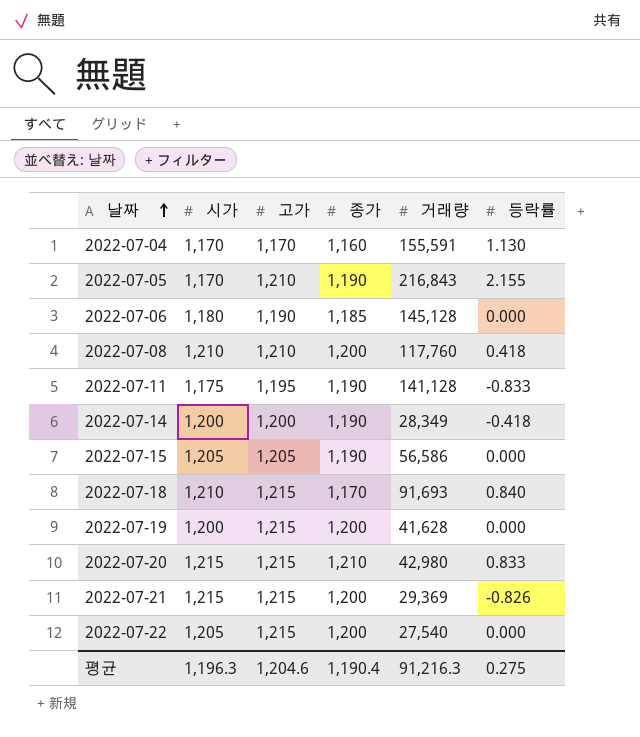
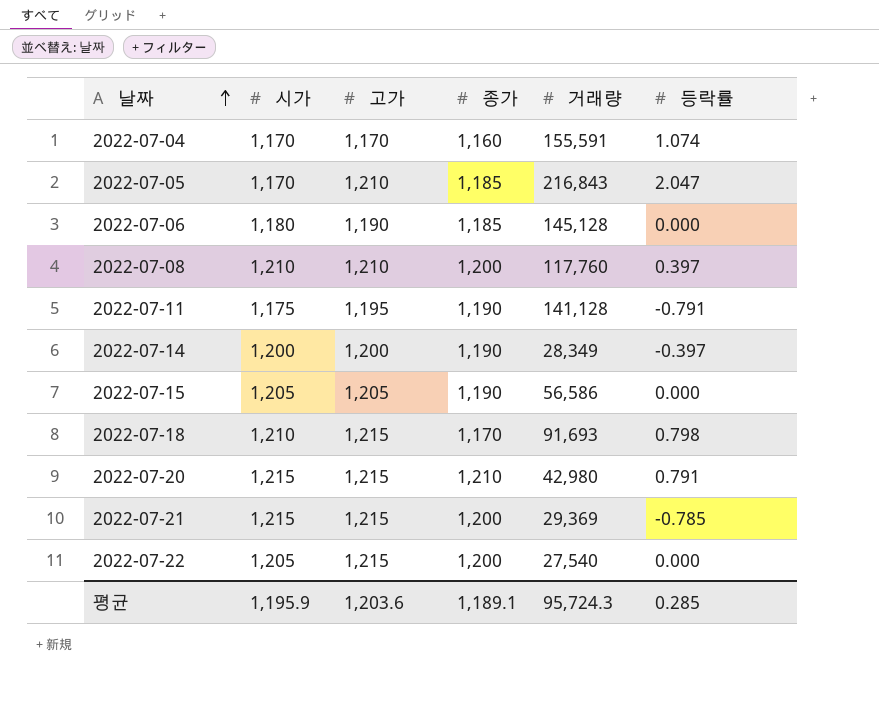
row 2022-07-19: 1,200 | 1,215 | 1,200 | 41,628 | 0.000 -> none
2022-07-04 | 등락률: 1.130 -> 1.074
2022-07-05 | 종가: 1,190 -> 1,185
2022-07-05 | 등락률: 2.155 -> 2.047
2022-07-08 | 등락률: 0.418 -> 0.397
2022-07-11 | 등락률: -0.833 -> -0.791
2022-07-14 | 등락률: -0.418 -> -0.397
2022-07-18 | 등락률: 0.840 -> 0.798
2022-07-20 | 등락률: 0.833 -> 0.791
2022-07-21 | 등락률: -0.826 -> -0.785
평균 | 시가: 1,196.3 -> 1,195.9
평균 | 고가: 1,204.6 -> 1,203.6
평균 | 종가: 1,190.4 -> 1,189.1
평균 | 거래량: 91,216.3 -> 95,724.3
평균 | 등락률: 0.275 -> 0.285

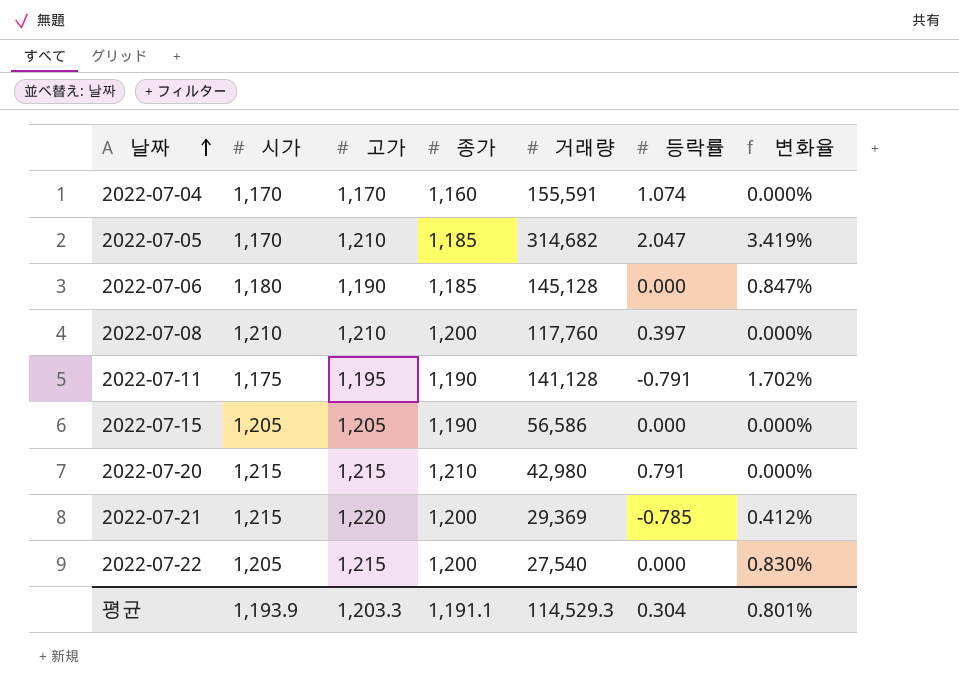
column 변화율 | formula: none -> ([고가] - [시가]) / [시가]
row 2022-07-14: 1,200 | 1,200 | 1,190 | 28,349 | -0.397 -> none
row 2022-07-18: 1,210 | 1,215 | 1,170 | 91,693 | 0.798 -> none
2022-07-05 | 거래량: 216,843 -> 314,682
2022-07-21 | 고가: 1,215 -> 1,220
평균 | 시가: 1,195.9 -> 1,193.9
평균 | 고가: 1,203.6 -> 1,203.3
평균 | 종가: 1,189.1 -> 1,191.1
평균 | 거래량: 95,724.3 -> 114,529.3
평균 | 등락률: 0.285 -> 0.304

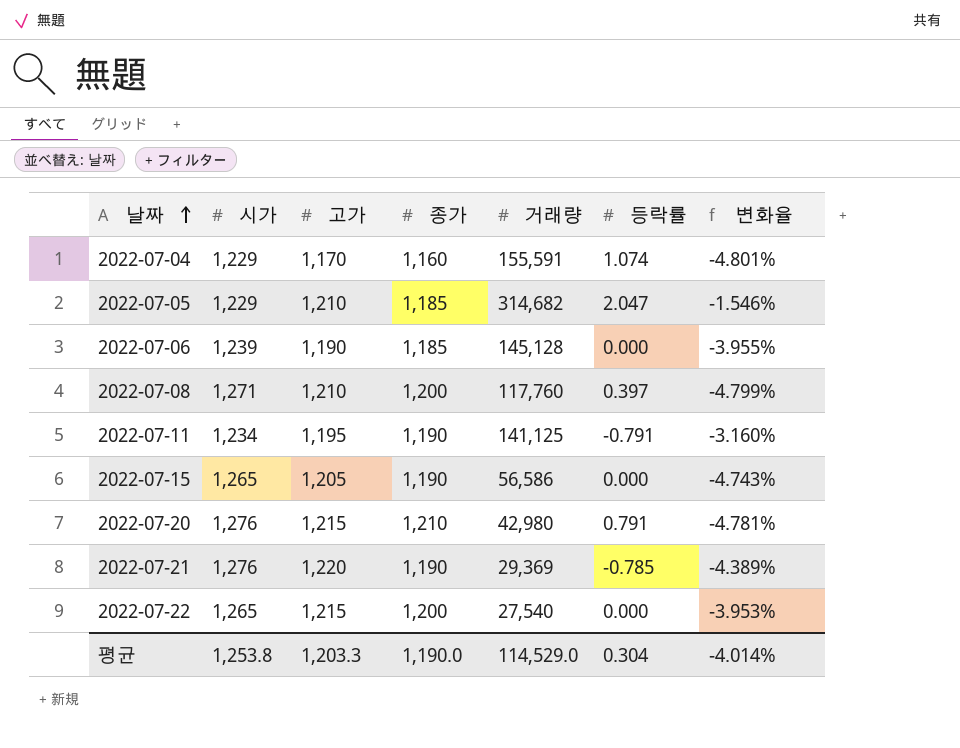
2022-07-04 | 시가: 1,170 -> 1,229
2022-07-04 | 변화율: 0.000% -> -4.801%
2022-07-05 | 시가: 1,170 -> 1,229
2022-07-05 | 변화율: 3.419% -> -1.546%
2022-07-06 | 시가: 1,180 -> 1,239
2022-07-06 | 변화율: 0.847% -> -3.955%
2022-07-08 | 시가: 1,210 -> 1,271
2022-07-08 | 변화율: 0.000% -> -4.799%
2022-07-11 | 시가: 1,175 -> 1,234
2022-07-11 | 거래량: 141,128 -> 141,125
2022-07-11 | 변화율: 1.702% -> -3.160%
2022-07-15 | 시가: 1,205 -> 1,265
2022-07-15 | 변화율: 0.000% -> -4.743%
2022-07-20 | 시가: 1,215 -> 1,276
2022-07-20 | 변화율: 0.000% -> -4.781%
2022-07-21 | 시가: 1,215 -> 1,276
2022-07-21 | 종가: 1,200 -> 1,190
2022-07-21 | 변화율: 0.412% -> -4.389%
2022-07-22 | 시가: 1,205 -> 1,265
2022-07-22 | 변화율: 0.830% -> -3.953%
평균 | 시가: 1,193.9 -> 1,253.8
평균 | 종가: 1,191.1 -> 1,190.0
평균 | 거래량: 114,529.3 -> 114,529.0
평균 | 변화율: 0.801% -> -4.014%

